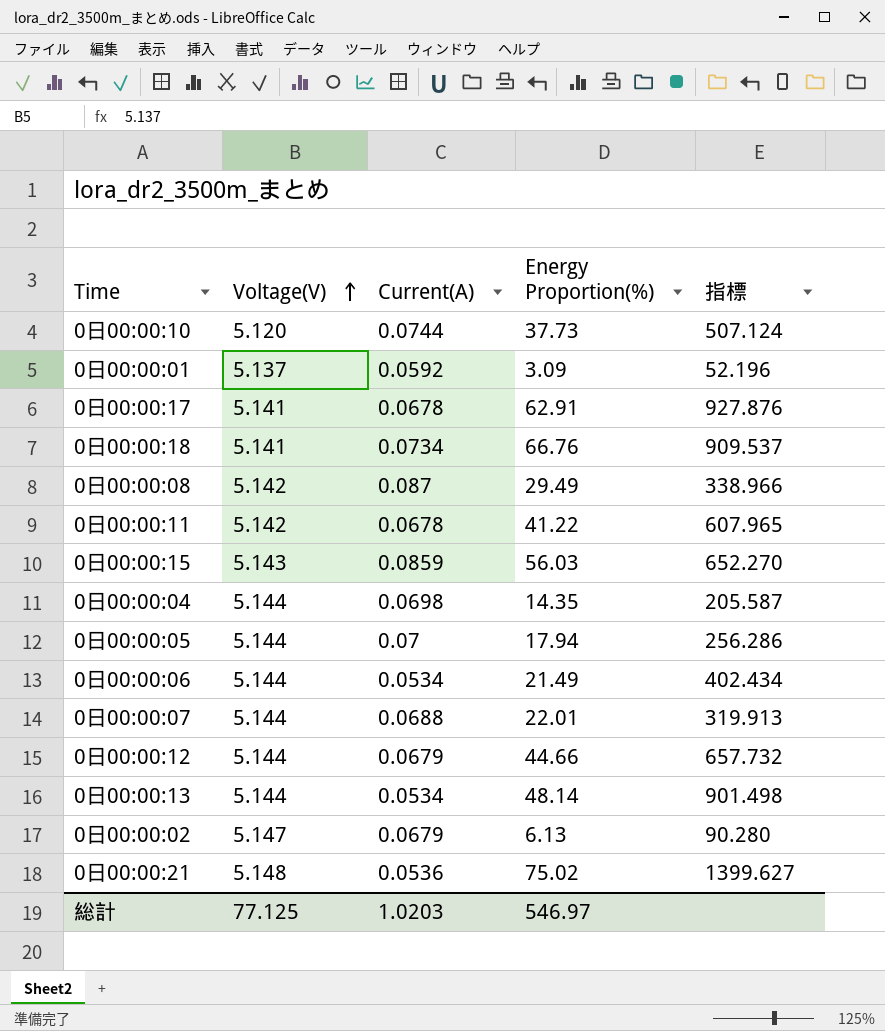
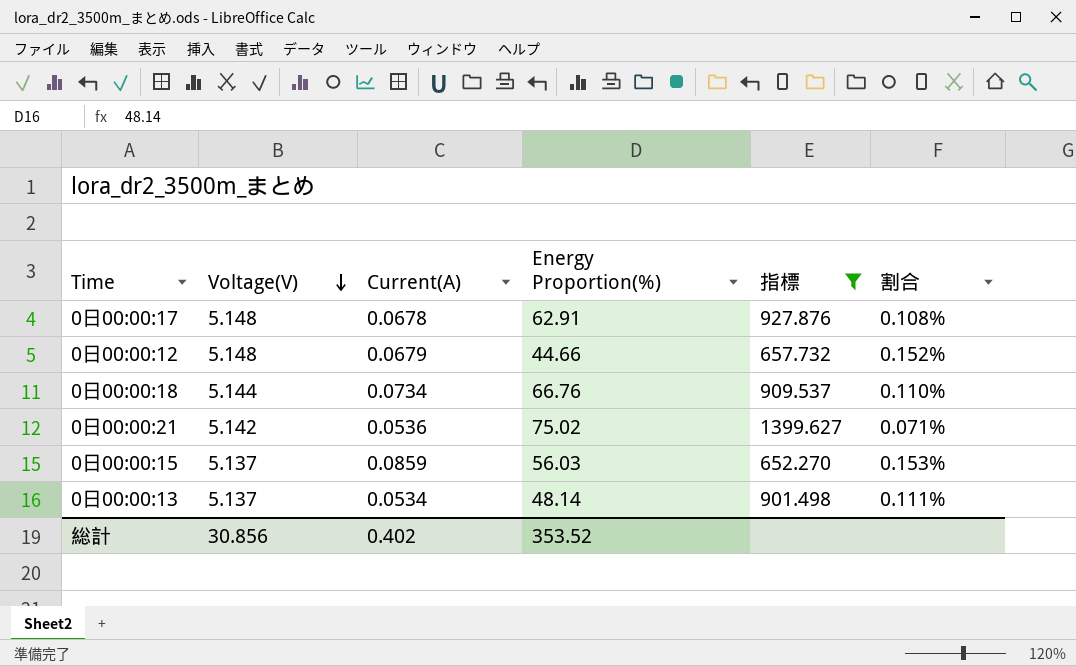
filter: none -> 指標 >= 652.270
row order: Voltage(V) ascending -> Voltage(V) descending
column 割合 | formula: none -> [Current(A)] / [Energy Proportion(%)]
0日00:00:17 | Voltage(V): 5.141 -> 5.148
0日00:00:12 | Voltage(V): 5.144 -> 5.148
0日00:00:18 | Voltage(V): 5.141 -> 5.144
0日00:00:21 | Voltage(V): 5.148 -> 5.142
0日00:00:15 | Voltage(V): 5.143 -> 5.137
0日00:00:13 | Voltage(V): 5.144 -> 5.137
総計 | Voltage(V): 77.125 -> 30.856
総計 | Current(A): 1.0203 -> 0.402
総計 | Energy Proportion(%): 546.97 -> 353.52

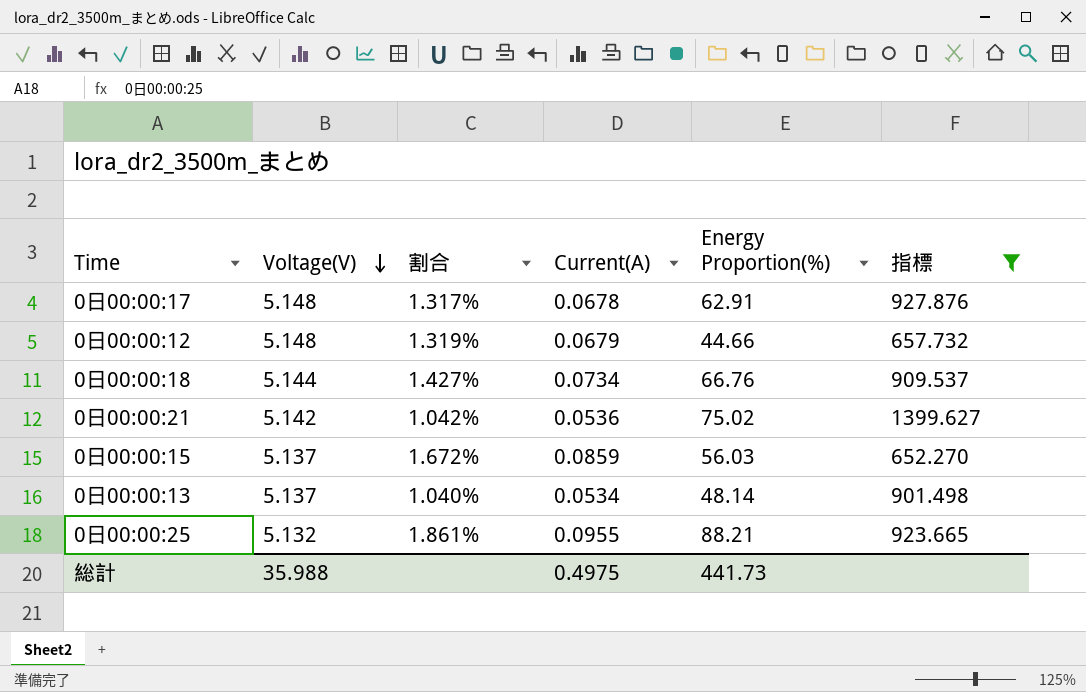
column 割合 | formula: [Current(A)] / [Energy Proportion(%)] -> [Current(A)] / [Voltage(V)]
column 割合 | position: 6 -> 3
row 0日00:00:25: none -> 5.132 | 1.861% | 0.0955 | 88.21 | 923.665
総計 | Voltage(V): 30.856 -> 35.988
総計 | Current(A): 0.402 -> 0.4975
総計 | Energy Proportion(%): 353.52 -> 441.73

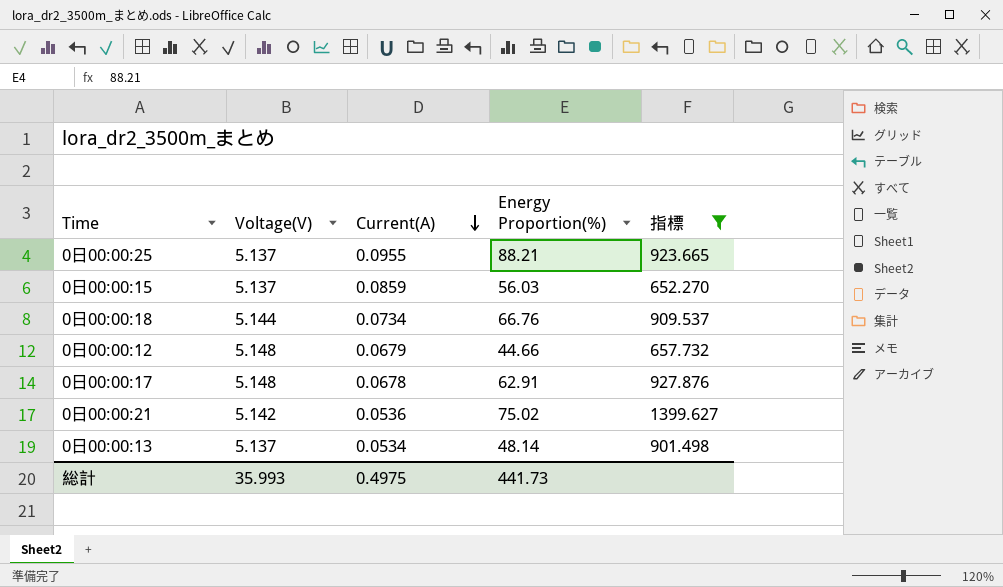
row order: Voltage(V) descending -> Current(A) descending
column 割合 | formula: [Current(A)] / [Voltage(V)] -> none
0日00:00:25 | Voltage(V): 5.132 -> 5.137
総計 | Voltage(V): 35.988 -> 35.993

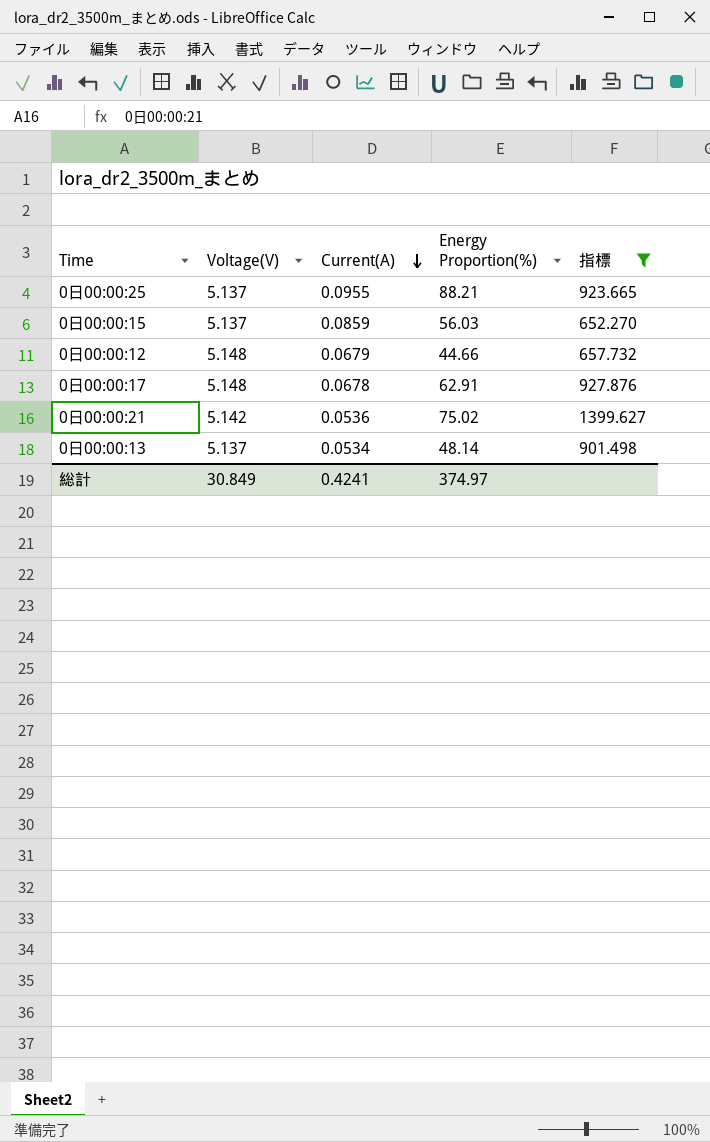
row 0日00:00:18: 5.144 | 0.0734 | 66.76 | 909.537 -> none
総計 | Voltage(V): 35.993 -> 30.849
総計 | Current(A): 0.4975 -> 0.4241
総計 | Energy Proportion(%): 441.73 -> 374.97

